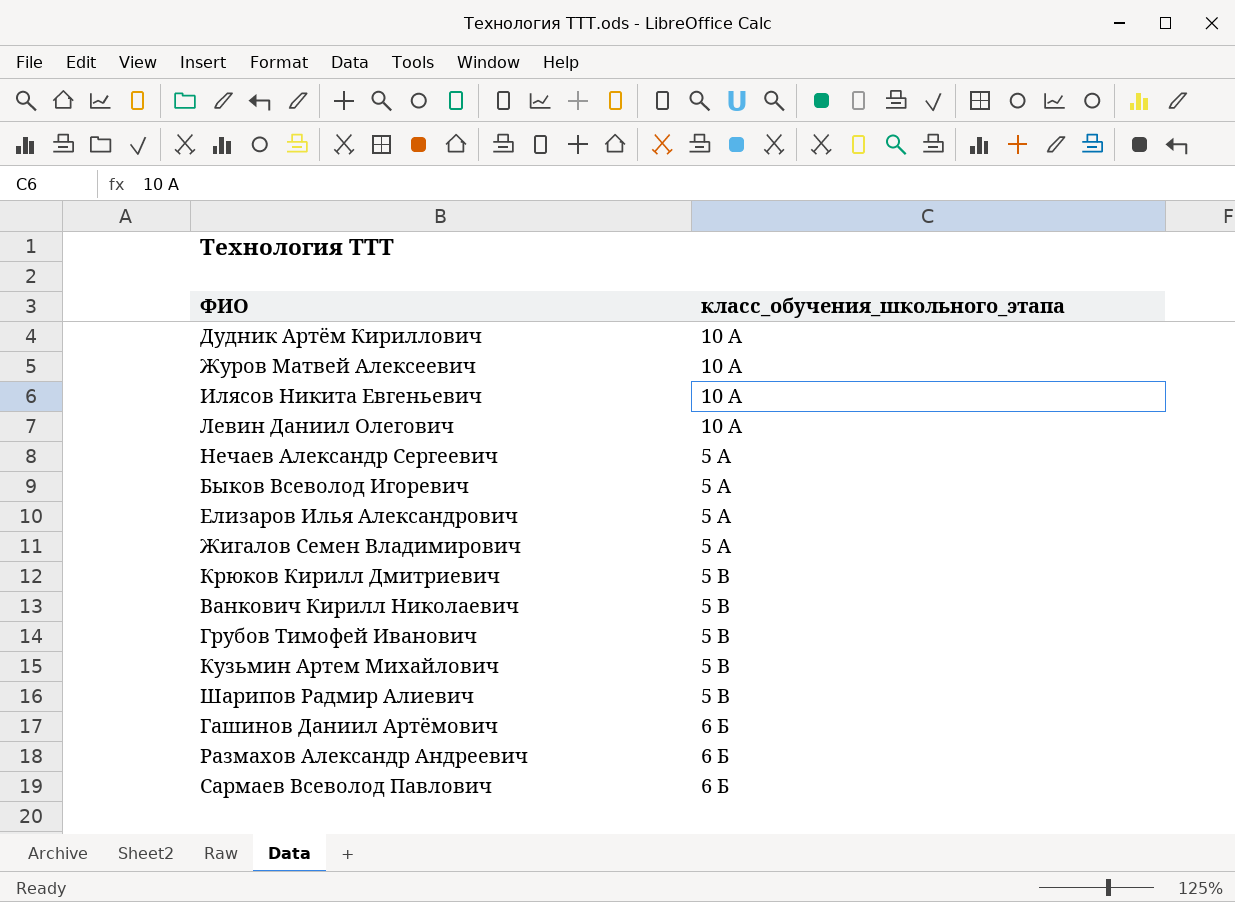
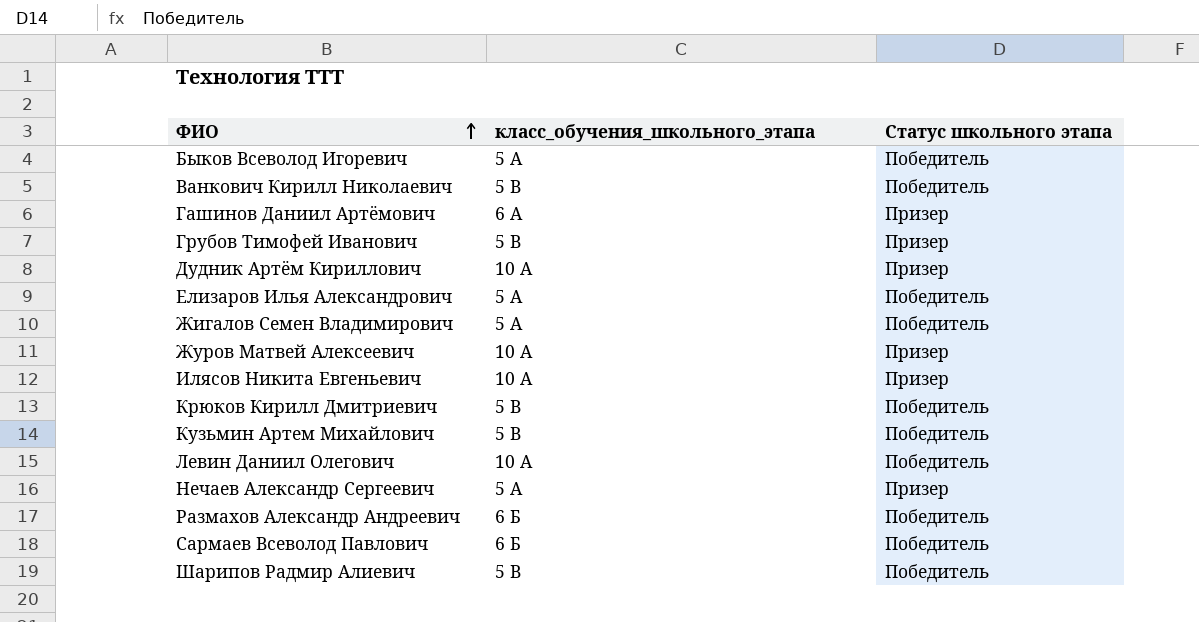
row order: none -> ФИО ascending
column Статус школьного этапа | position: none -> 3
Гашинов Даниил Артёмович | класс_обучения_школьного_этапа: 6 Б -> 6 А

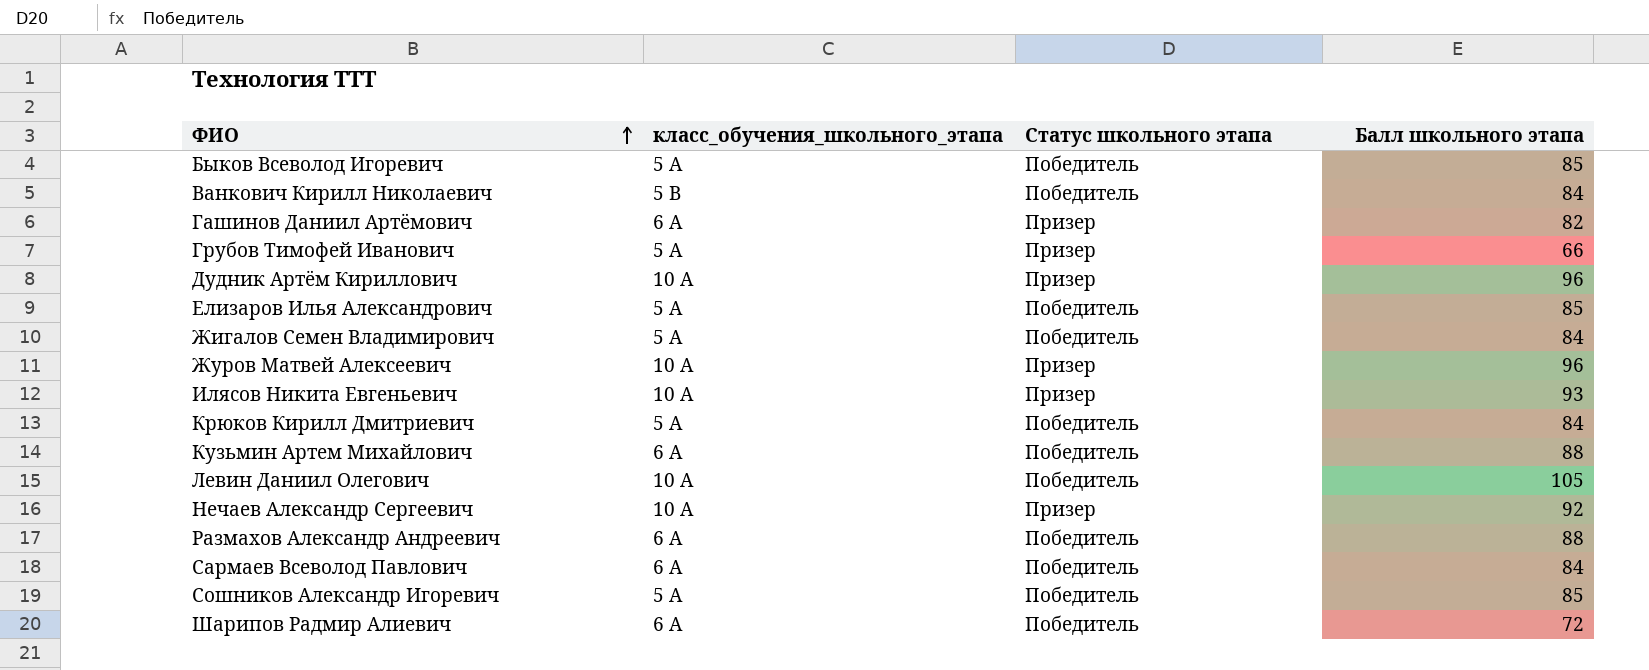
column Балл школьного этапа | position: none -> 4
Грубов Тимофей Иванович | класс_обучения_школьного_этапа: 5 В -> 5 А
Крюков Кирилл Дмитриевич | класс_обучения_школьного_этапа: 5 В -> 5 А
Кузьмин Артем Михайлович | класс_обучения_школьного_этапа: 5 В -> 6 А
Нечаев Александр Сергеевич | класс_обучения_школьного_этапа: 5 А -> 10 А
Размахов Александр Андреевич | класс_обучения_школьного_этапа: 6 Б -> 6 А
Сармаев Всеволод Павлович | класс_обучения_школьного_этапа: 6 Б -> 6 А
row Сошников Александр Игоревич: none -> 5 А | Победитель | 85
Шарипов Радмир Алиевич | класс_обучения_школьного_этапа: 5 В -> 6 А

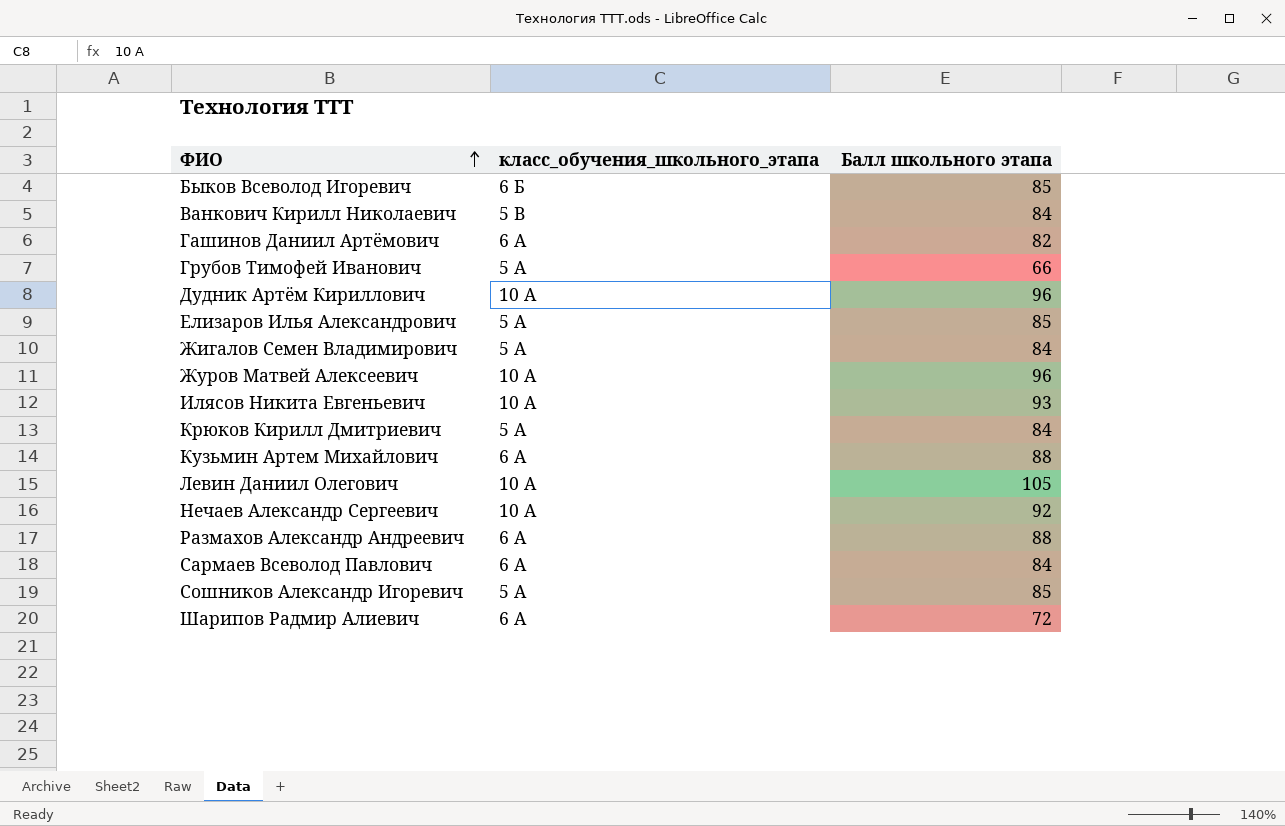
column Статус школьного этапа | position: 3 -> none
Быков Всеволод Игоревич | класс_обучения_школьного_этапа: 5 А -> 6 Б

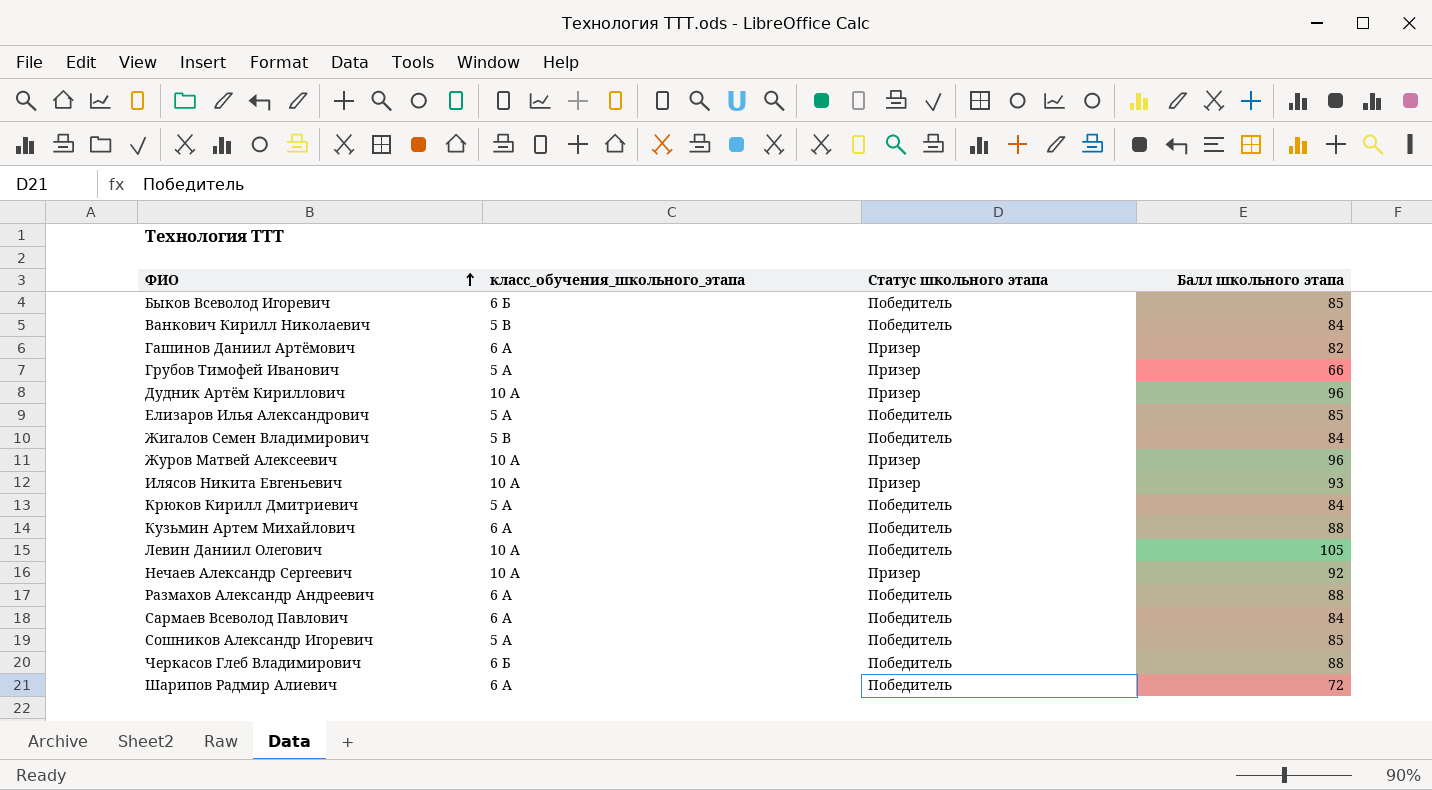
column Статус школьного этапа | position: none -> 3
Жигалов Семен Владимирович | класс_обучения_школьного_этапа: 5 А -> 5 В
row Черкасов Глеб Владимирович: none -> 6 Б | Победитель | 88

